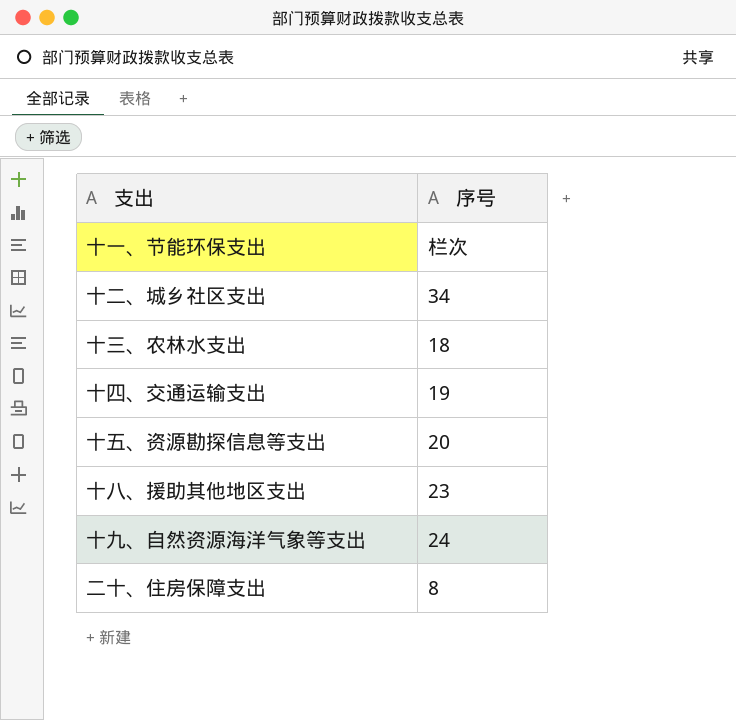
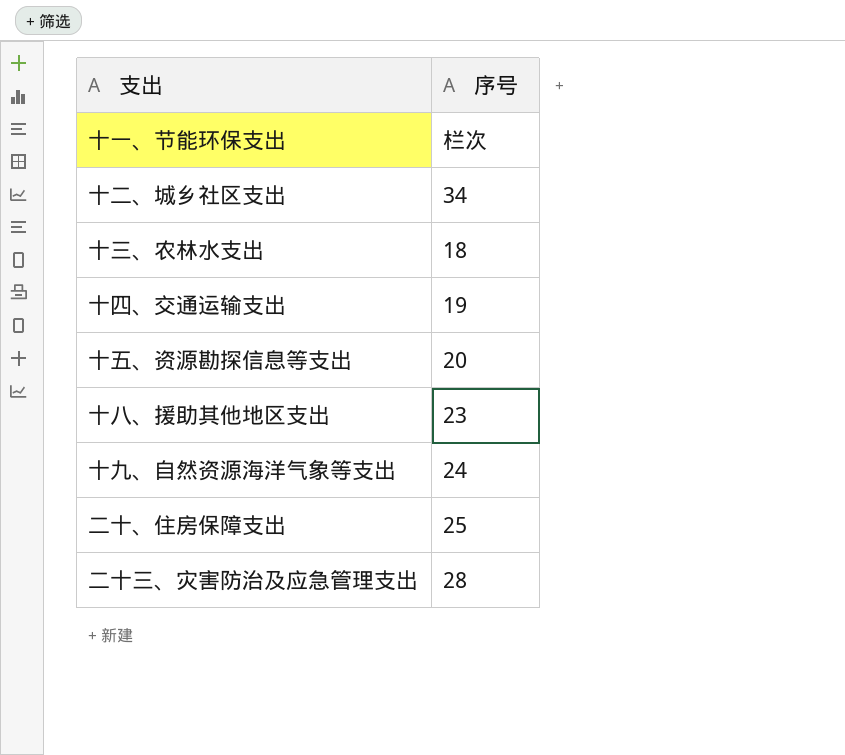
二十、住房保障支出 | 序号: 8 -> 25
row 二十三、灾害防治及应急管理支出: none -> 28

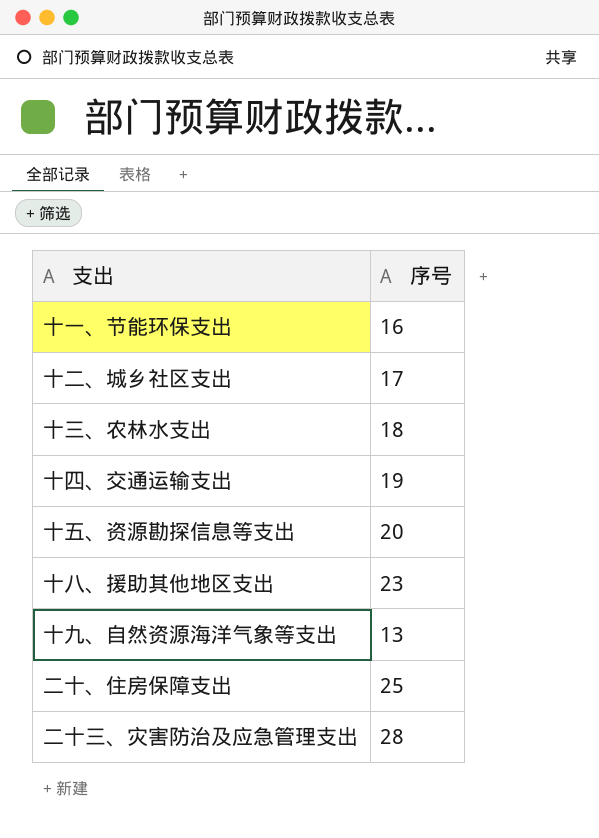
十一、节能环保支出 | 序号: 栏次 -> 16
十二、城乡社区支出 | 序号: 34 -> 17
十九、自然资源海洋气象等支出 | 序号: 24 -> 13

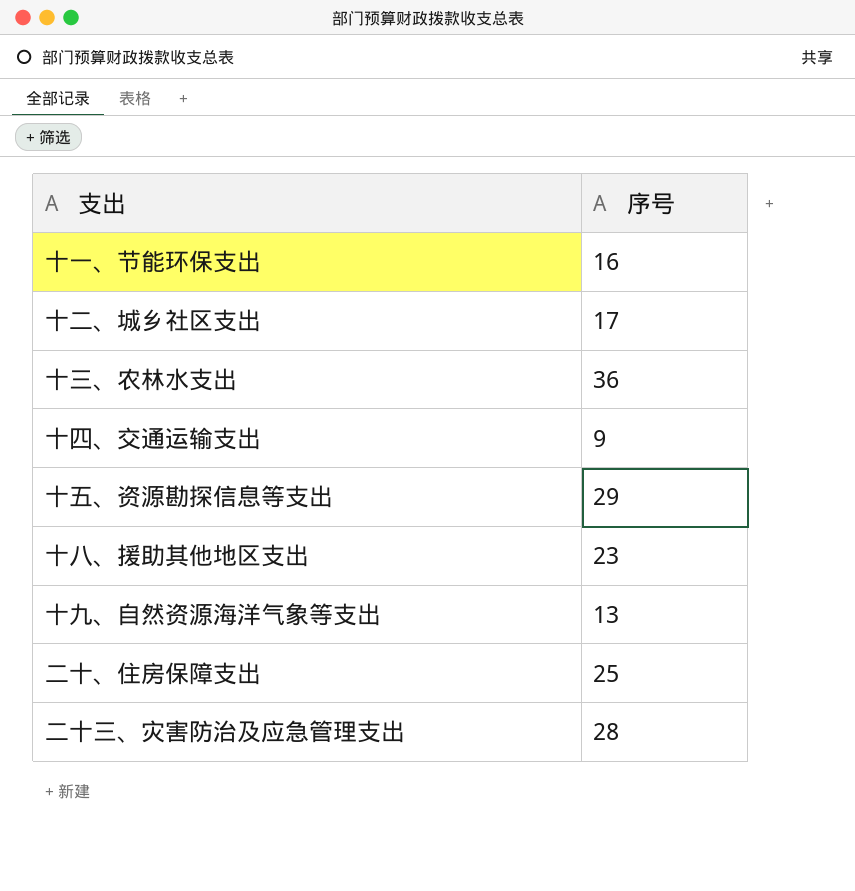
十三、农林水支出 | 序号: 18 -> 36
十四、交通运输支出 | 序号: 19 -> 9
十五、资源勘探信息等支出 | 序号: 20 -> 29

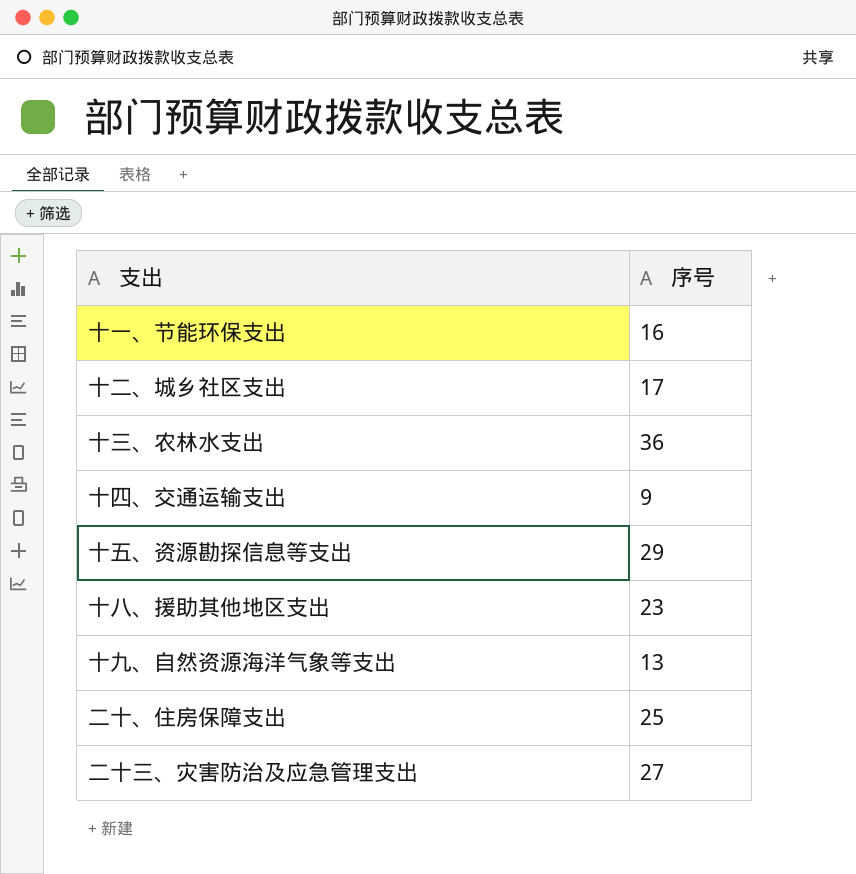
二十三、灾害防治及应急管理支出 | 序号: 28 -> 27

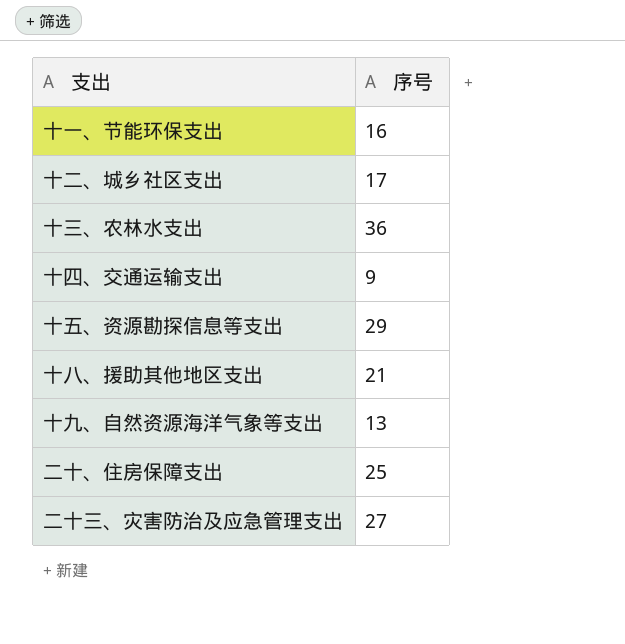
十八、援助其他地区支出 | 序号: 23 -> 21

